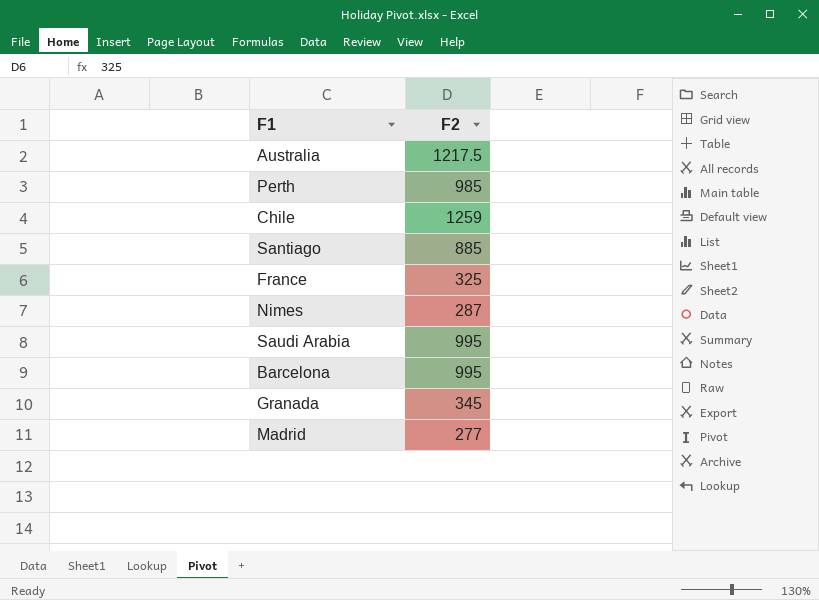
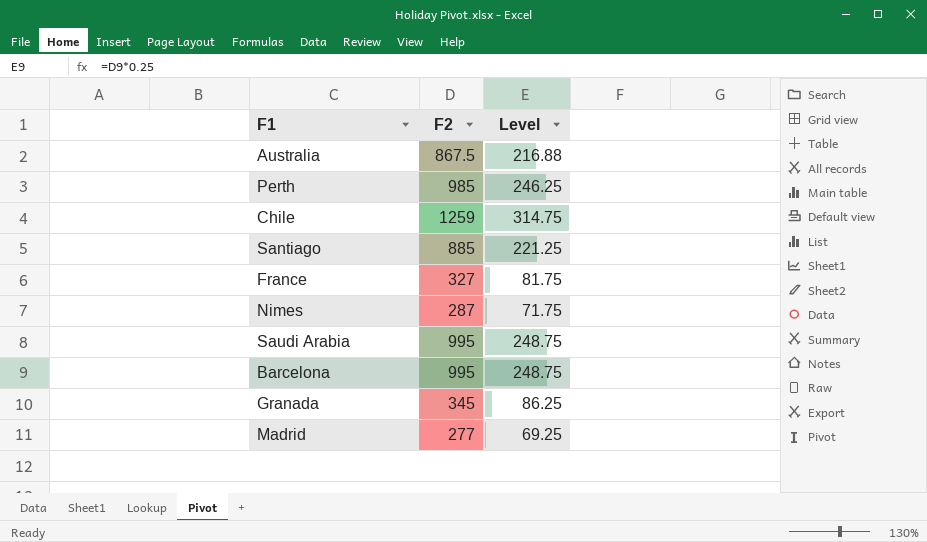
column Level | formula: none -> [F2] * 0.25
Australia | F2: 1217.5 -> 867.5
France | F2: 325 -> 327

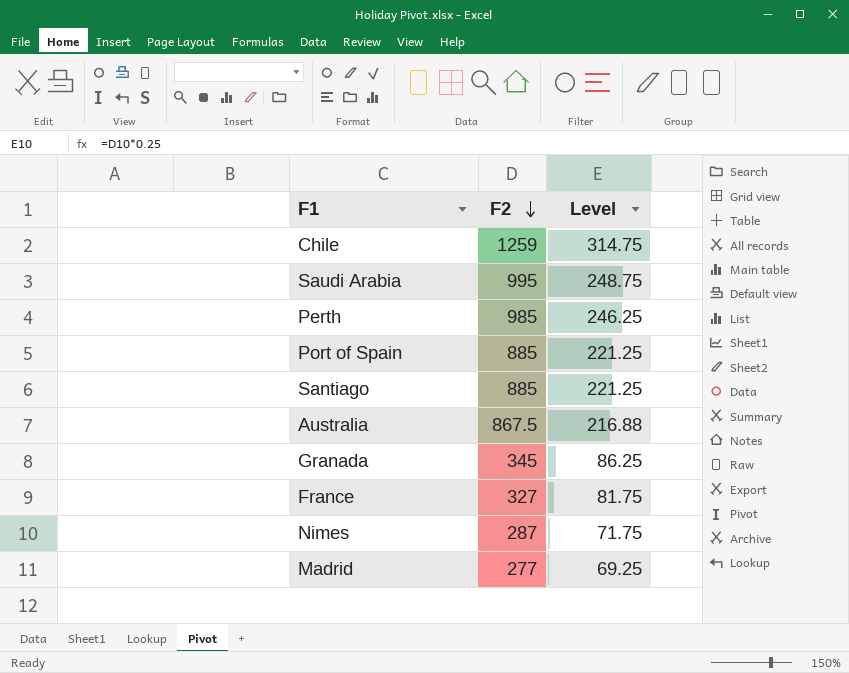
row order: none -> F2 descending
row Barcelona: 995 | 248.75 -> none
row Port of Spain: none -> 885 | 221.25

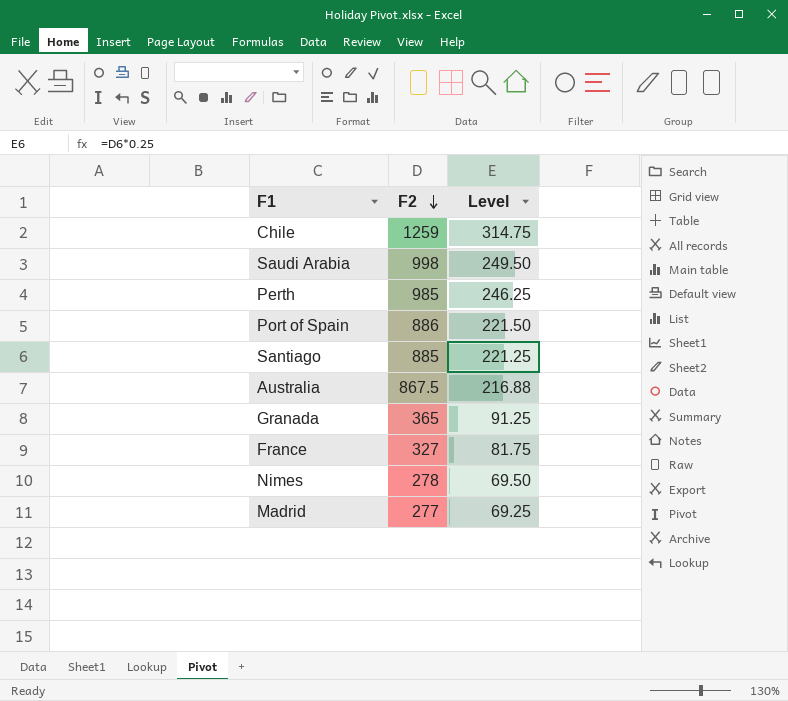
Saudi Arabia | F2: 995 -> 998
Saudi Arabia | Level: 248.75 -> 249.50
Port of Spain | F2: 885 -> 886
Port of Spain | Level: 221.25 -> 221.50
Granada | F2: 345 -> 365
Granada | Level: 86.25 -> 91.25
Nimes | F2: 287 -> 278
Nimes | Level: 71.75 -> 69.50

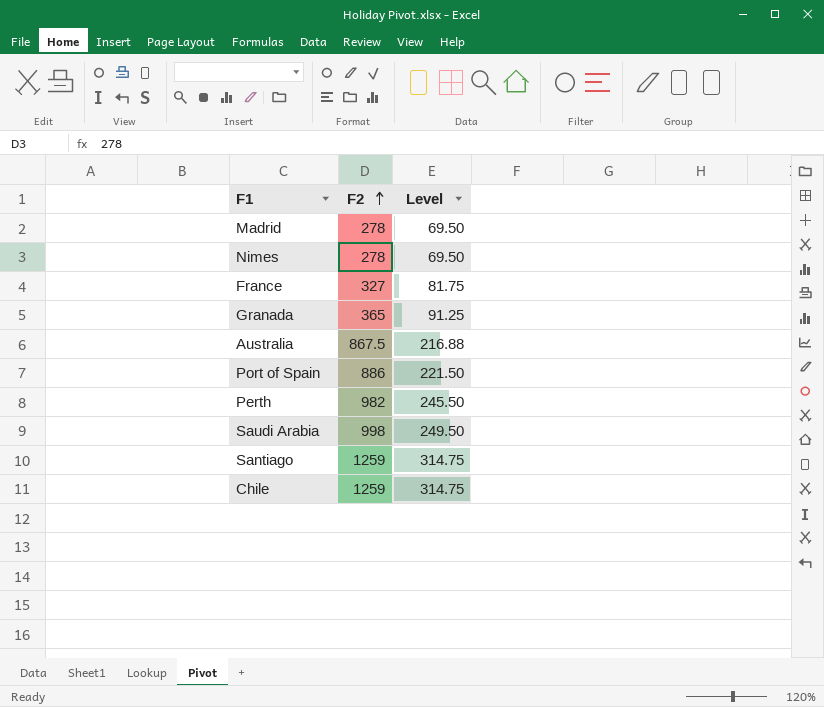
row order: F2 descending -> F2 ascending
Madrid | F2: 277 -> 278
Madrid | Level: 69.25 -> 69.50
Perth | F2: 985 -> 982
Perth | Level: 246.25 -> 245.50
Santiago | F2: 885 -> 1259
Santiago | Level: 221.25 -> 314.75

